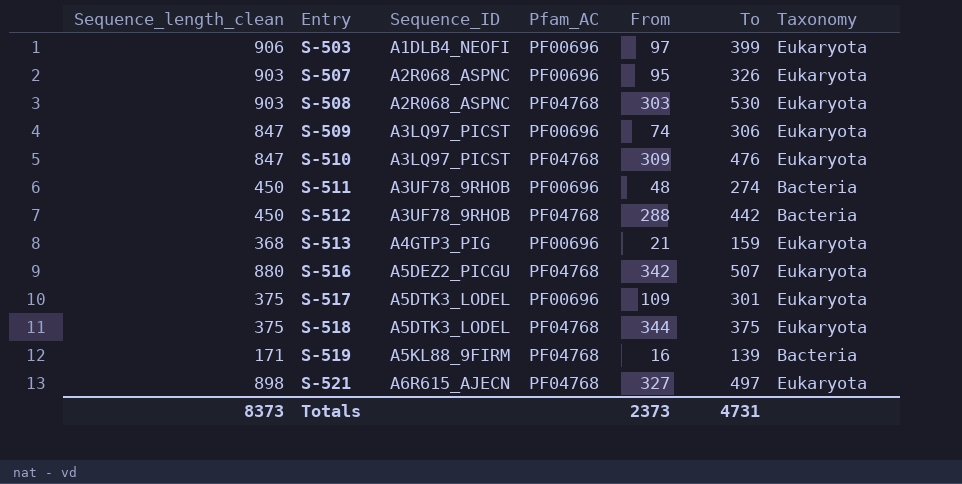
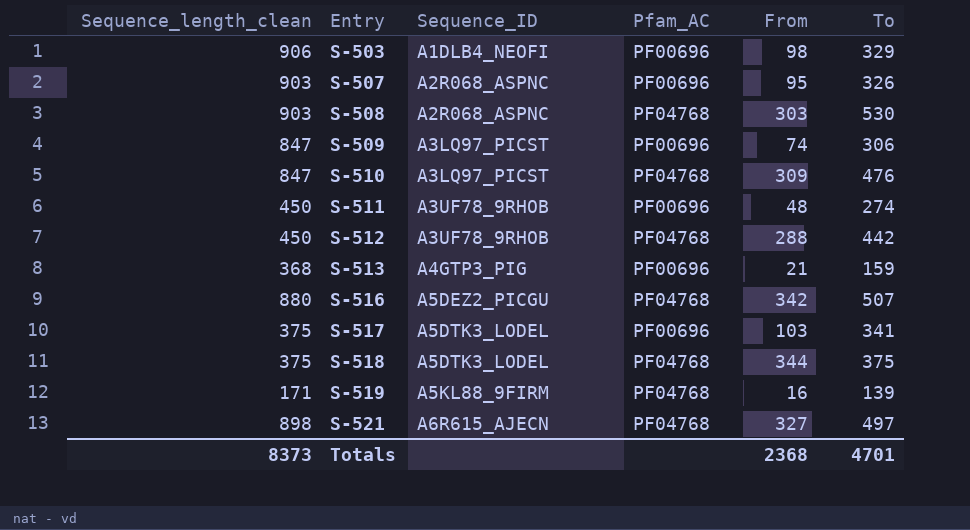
column Taxonomy | position: 7 -> none
S-503 | From: 97 -> 98
S-503 | To: 399 -> 329
S-517 | From: 109 -> 103
S-517 | To: 301 -> 341
Totals | From: 2373 -> 2368
Totals | To: 4731 -> 4701

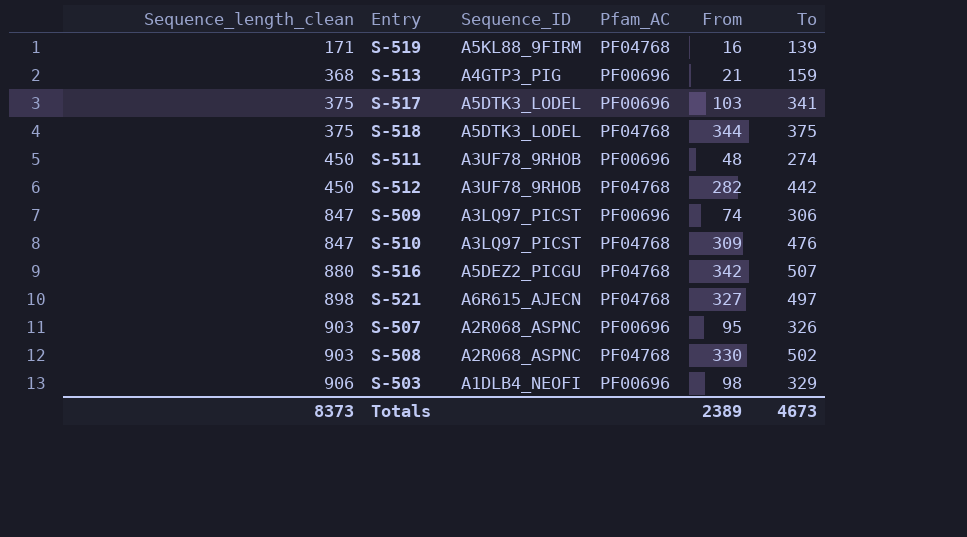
row order: Entry ascending -> Sequence_length_clean ascending
S-512 | From: 288 -> 282
S-508 | From: 303 -> 330
S-508 | To: 530 -> 502
Totals | From: 2368 -> 2389
Totals | To: 4701 -> 4673

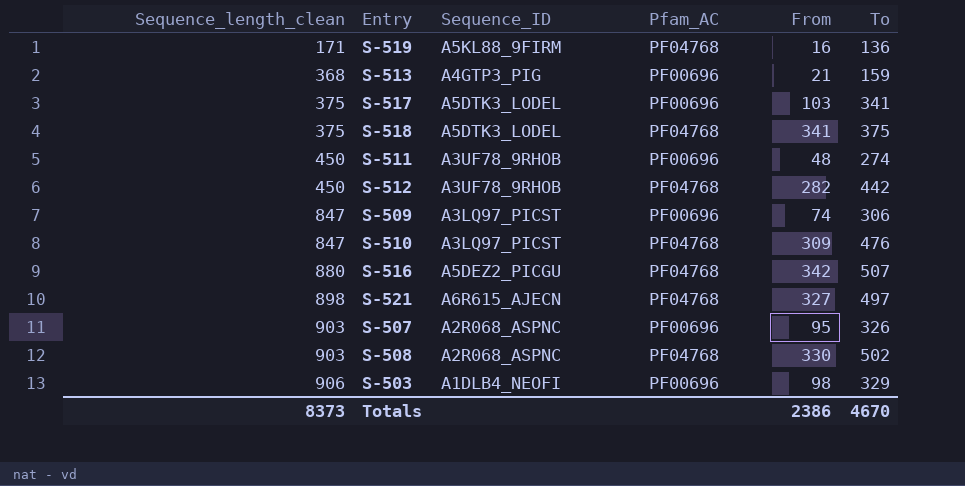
S-519 | To: 139 -> 136
S-518 | From: 344 -> 341
Totals | From: 2389 -> 2386
Totals | To: 4673 -> 4670

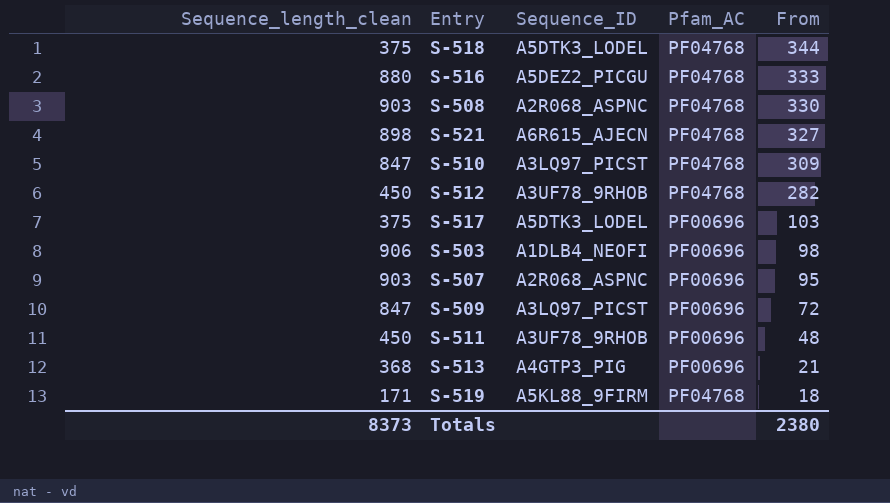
row order: Sequence_length_clean ascending -> From descending
column To | position: 6 -> none
S-518 | From: 341 -> 344
S-516 | From: 342 -> 333
S-509 | From: 74 -> 72
S-519 | From: 16 -> 18
Totals | From: 2386 -> 2380

